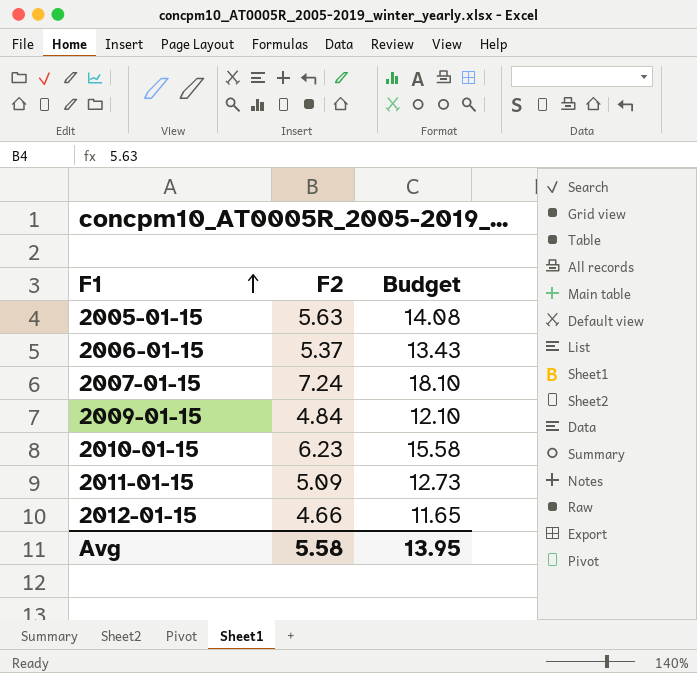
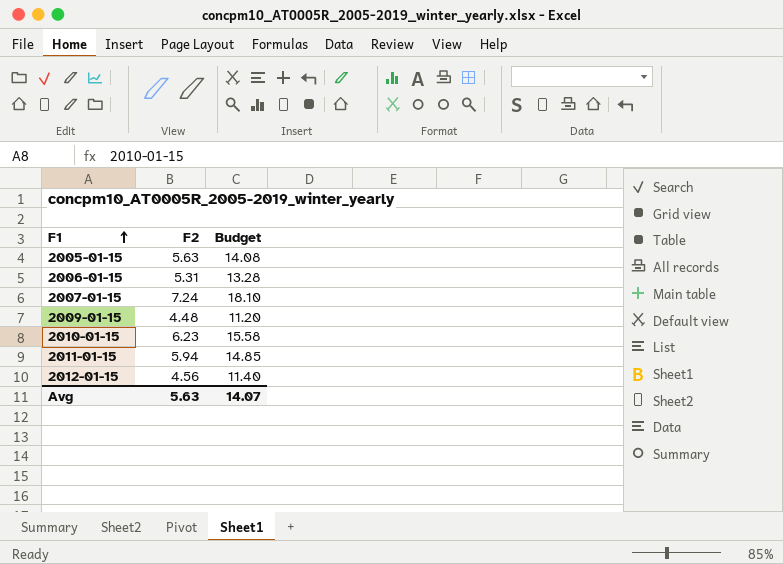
2006-01-15 | F2: 5.37 -> 5.31
2006-01-15 | Budget: 13.43 -> 13.28
2009-01-15 | F2: 4.84 -> 4.48
2009-01-15 | Budget: 12.10 -> 11.20
2011-01-15 | F2: 5.09 -> 5.94
2011-01-15 | Budget: 12.73 -> 14.85
2012-01-15 | F2: 4.66 -> 4.56
2012-01-15 | Budget: 11.65 -> 11.40
Avg | F2: 5.58 -> 5.63
Avg | Budget: 13.95 -> 14.07

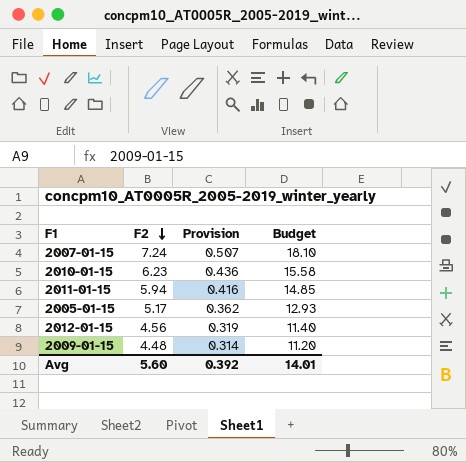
row order: F1 ascending -> F2 descending
column Provision | formula: none -> [F2] * 0.07
row 2006-01-15: 5.31 | 13.28 -> none
2005-01-15 | F2: 5.63 -> 5.17
2005-01-15 | Budget: 14.08 -> 12.93
Avg | F2: 5.63 -> 5.60
Avg | Budget: 14.07 -> 14.01

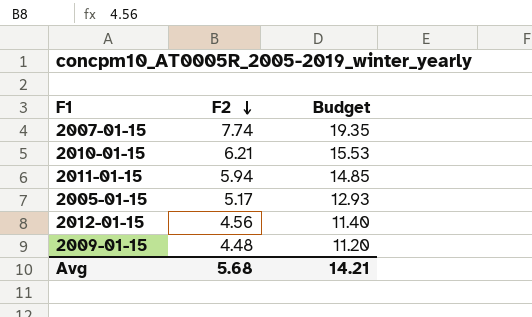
column Provision | formula: [F2] * 0.07 -> none
2007-01-15 | F2: 7.24 -> 7.74
2007-01-15 | Budget: 18.10 -> 19.35
2010-01-15 | F2: 6.23 -> 6.21
2010-01-15 | Budget: 15.58 -> 15.53
Avg | F2: 5.60 -> 5.68
Avg | Budget: 14.01 -> 14.21

